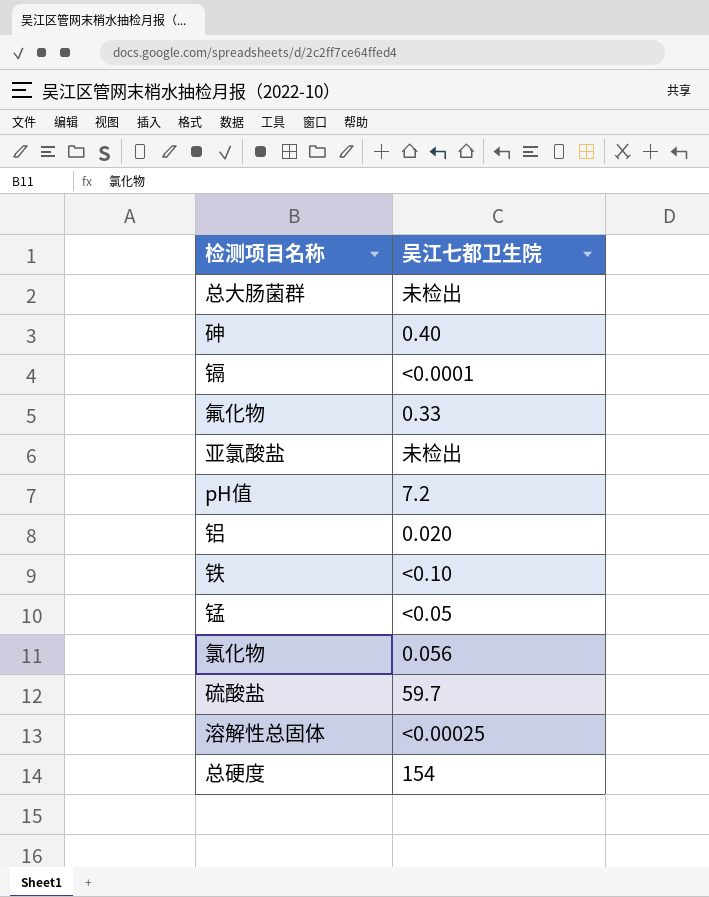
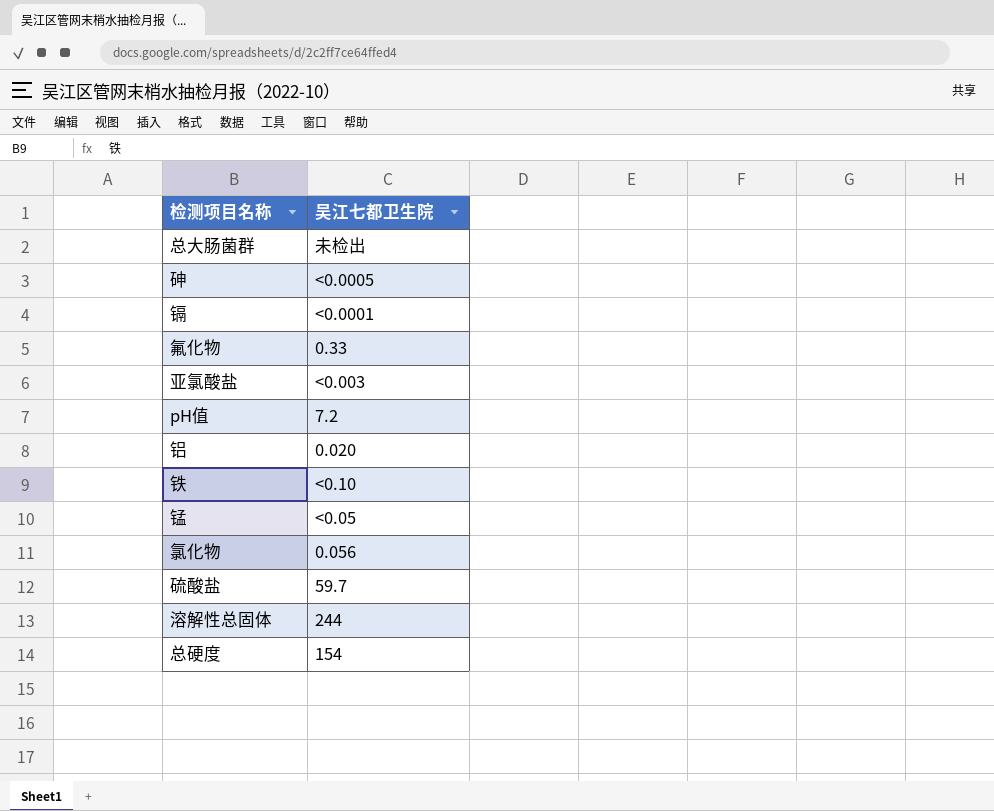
砷 | 吴江七都卫生院: 0.40 -> <0.0005
亚氯酸盐 | 吴江七都卫生院: 未检出 -> <0.003
溶解性总固体 | 吴江七都卫生院: <0.00025 -> 244

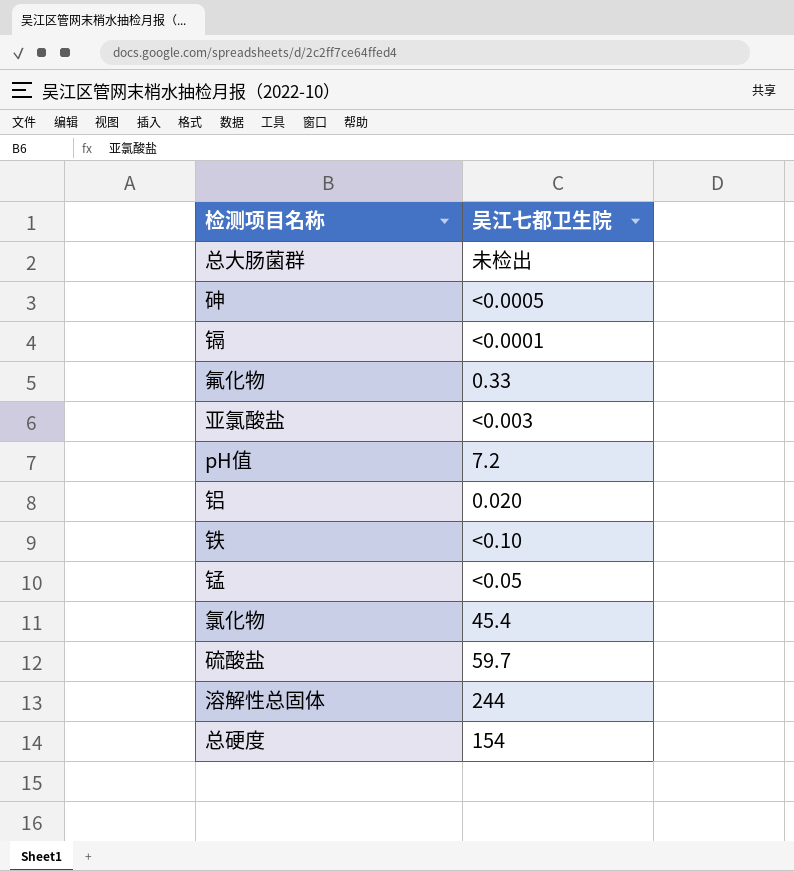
氯化物 | 吴江七都卫生院: 0.056 -> 45.4

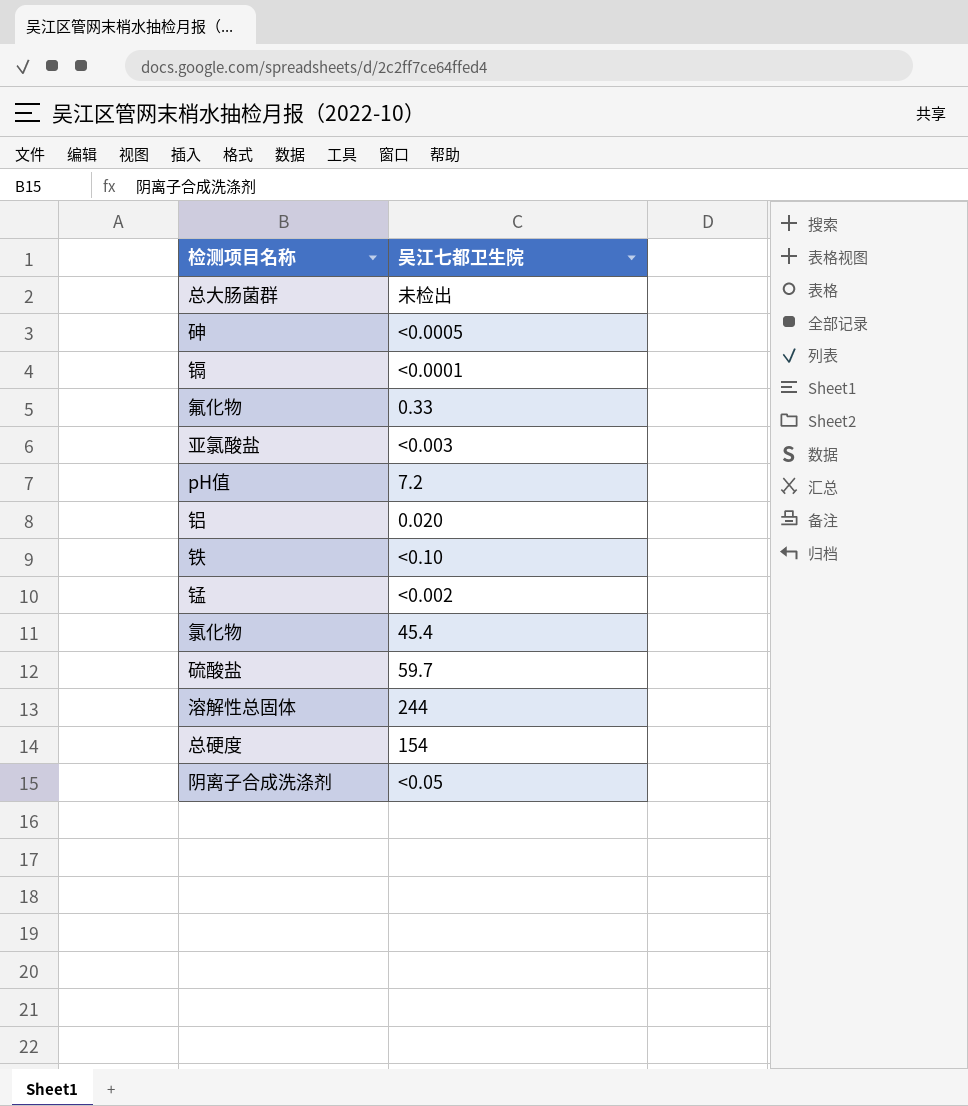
锰 | 吴江七都卫生院: <0.05 -> <0.002
row 阴离子合成洗涤剂: none -> <0.05

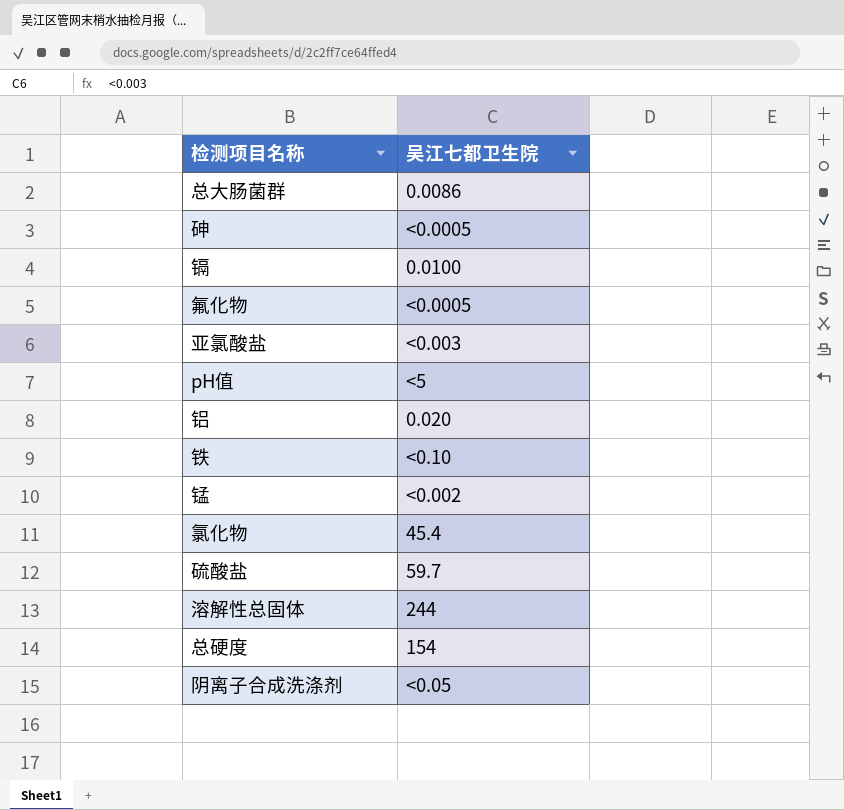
总大肠菌群 | 吴江七都卫生院: 未检出 -> 0.0086
镉 | 吴江七都卫生院: <0.0001 -> 0.0100
氟化物 | 吴江七都卫生院: 0.33 -> <0.0005
pH值 | 吴江七都卫生院: 7.2 -> <5

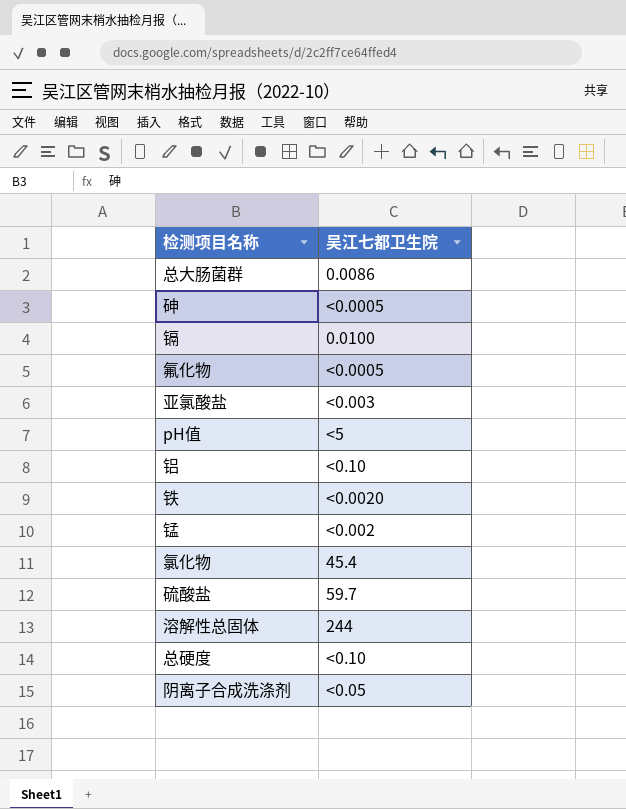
铝 | 吴江七都卫生院: 0.020 -> <0.10
铁 | 吴江七都卫生院: <0.10 -> <0.0020
总硬度 | 吴江七都卫生院: 154 -> <0.10

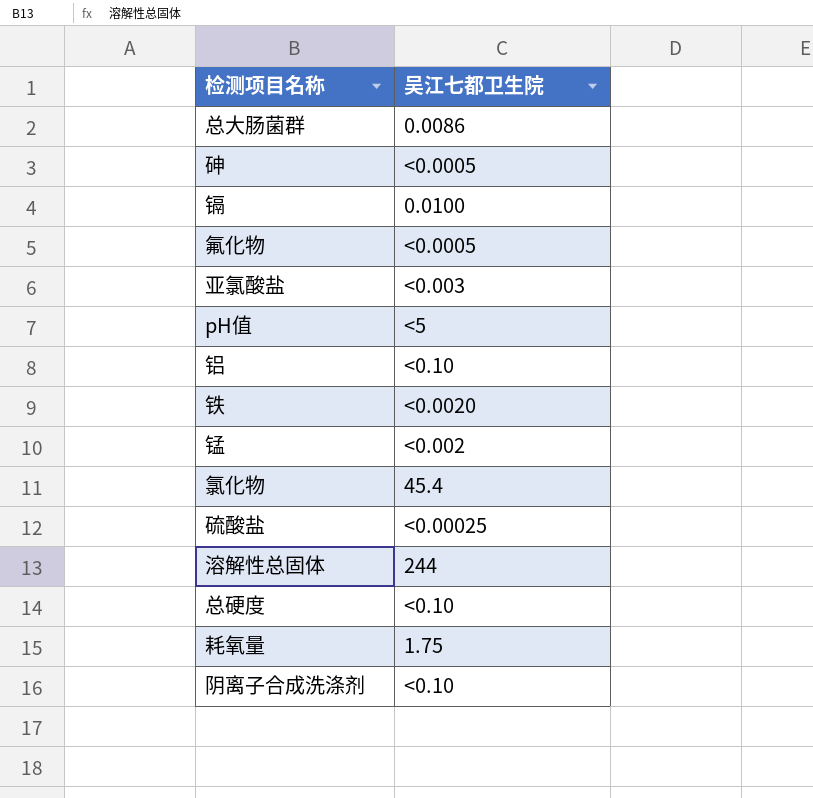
硫酸盐 | 吴江七都卫生院: 59.7 -> <0.00025
row 耗氧量: none -> 1.75
阴离子合成洗涤剂 | 吴江七都卫生院: <0.05 -> <0.10

